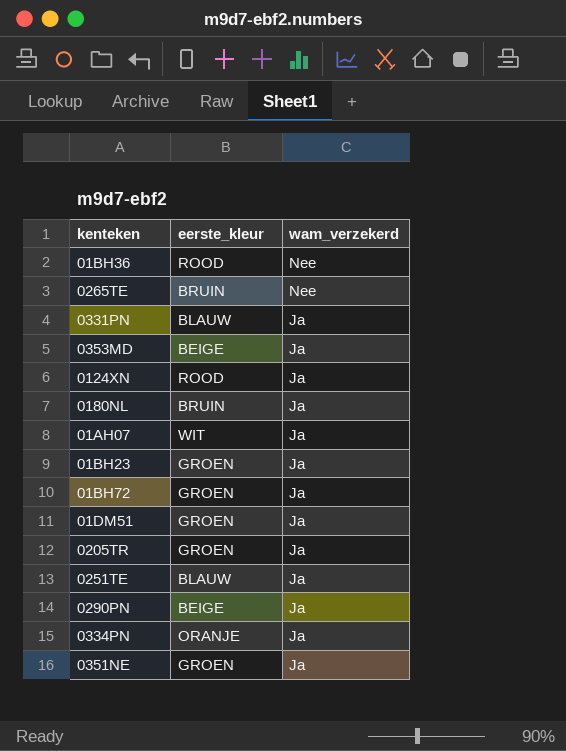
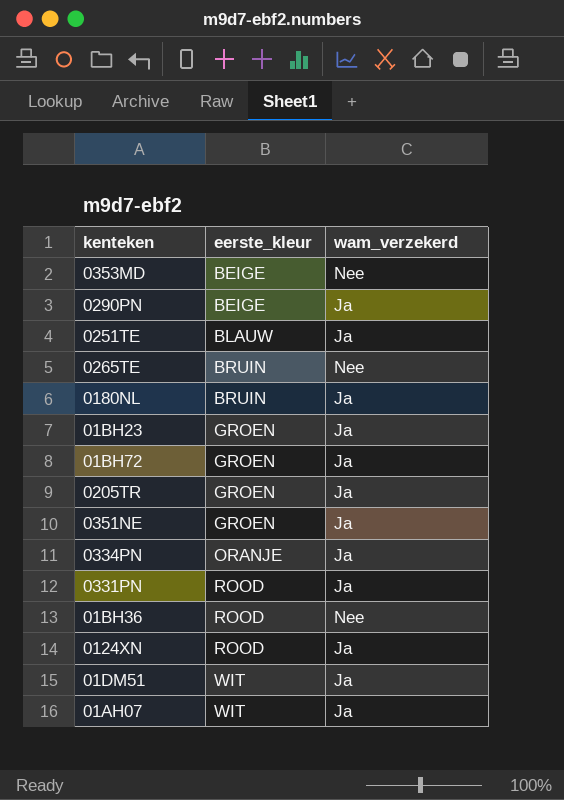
row order: wam_verzekerd descending -> eerste_kleur ascending
0353MD | wam_verzekerd: Ja -> Nee
0331PN | eerste_kleur: BLAUW -> ROOD
01DM51 | eerste_kleur: GROEN -> WIT

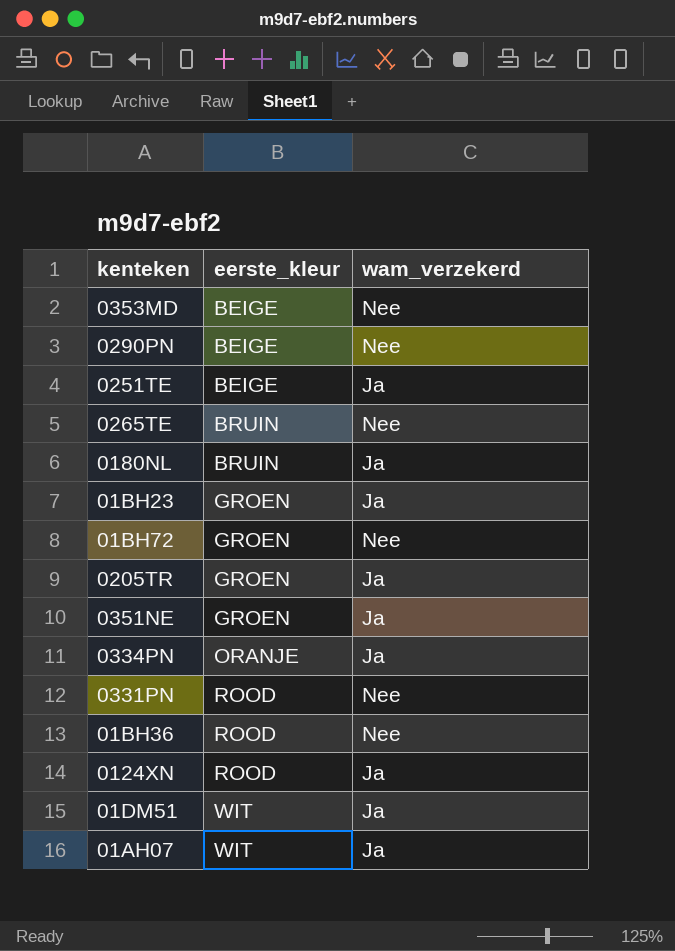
0290PN | wam_verzekerd: Ja -> Nee
0251TE | eerste_kleur: BLAUW -> BEIGE
01BH72 | wam_verzekerd: Ja -> Nee
0331PN | wam_verzekerd: Ja -> Nee

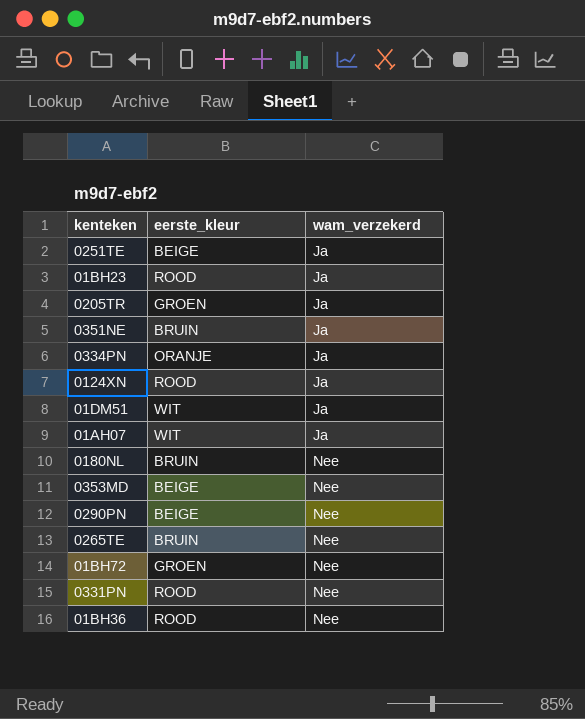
row order: eerste_kleur ascending -> wam_verzekerd ascending
01BH23 | eerste_kleur: GROEN -> ROOD
0351NE | eerste_kleur: GROEN -> BRUIN
0180NL | wam_verzekerd: Ja -> Nee

